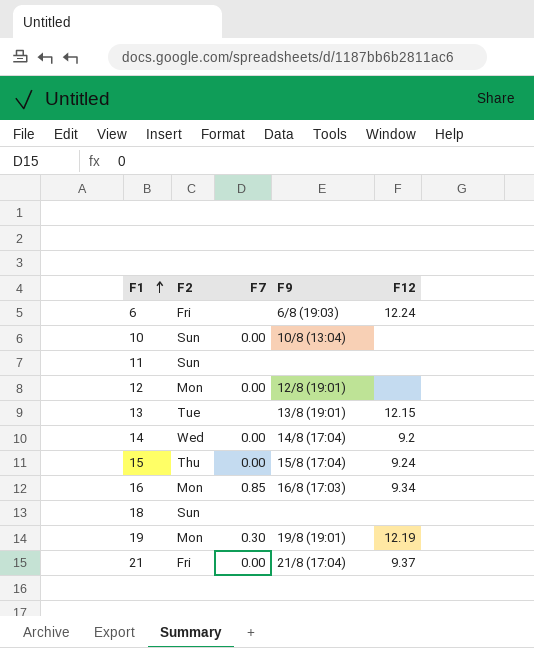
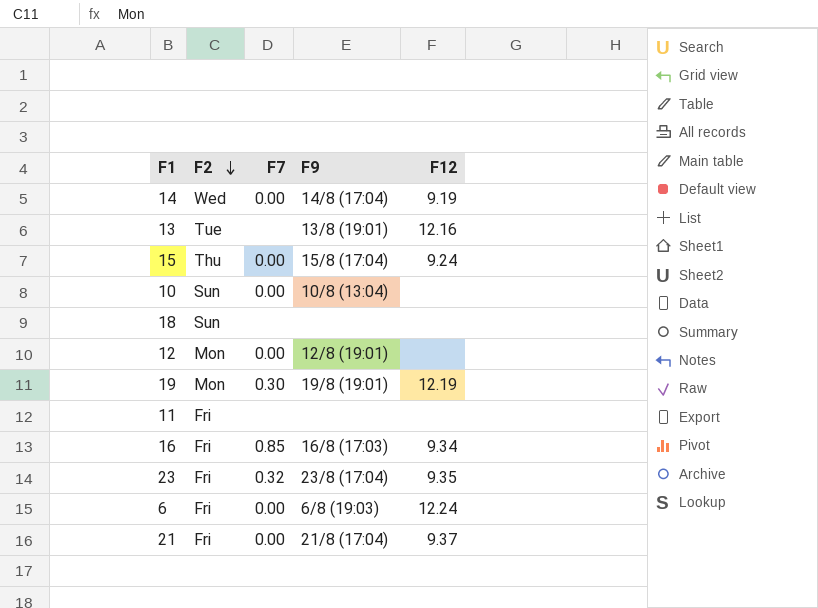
row order: F1 ascending -> F2 descending
14 | F12: 9.2 -> 9.19
13 | F12: 12.15 -> 12.16
11 | F2: Sun -> Fri
16 | F2: Mon -> Fri
row 23: none -> Fri | 0.32 | 23/8 (17:04) | 9.35
6 | F7: none -> 0.00

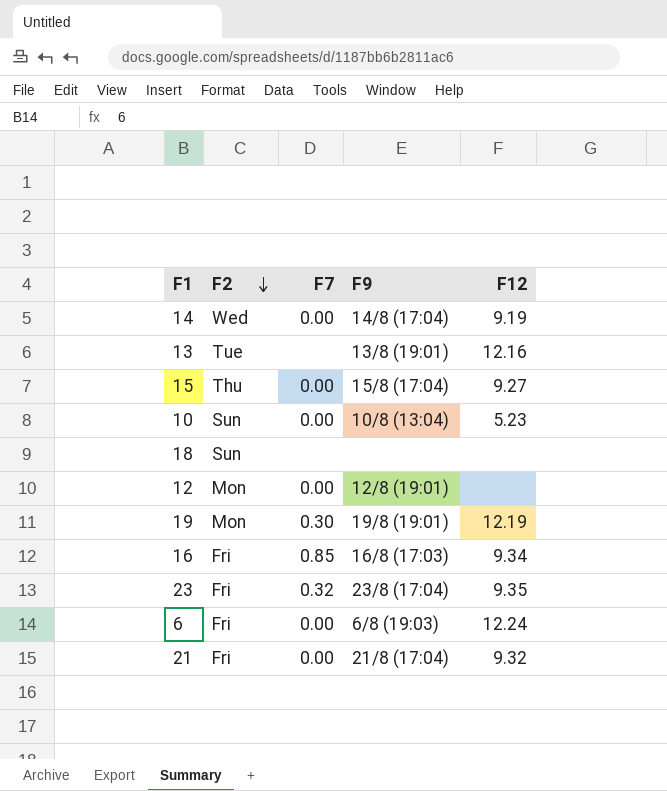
row 11: Fri | none | none | none -> none
15 | F12: 9.24 -> 9.27
10 | F12: none -> 5.23
21 | F12: 9.37 -> 9.32

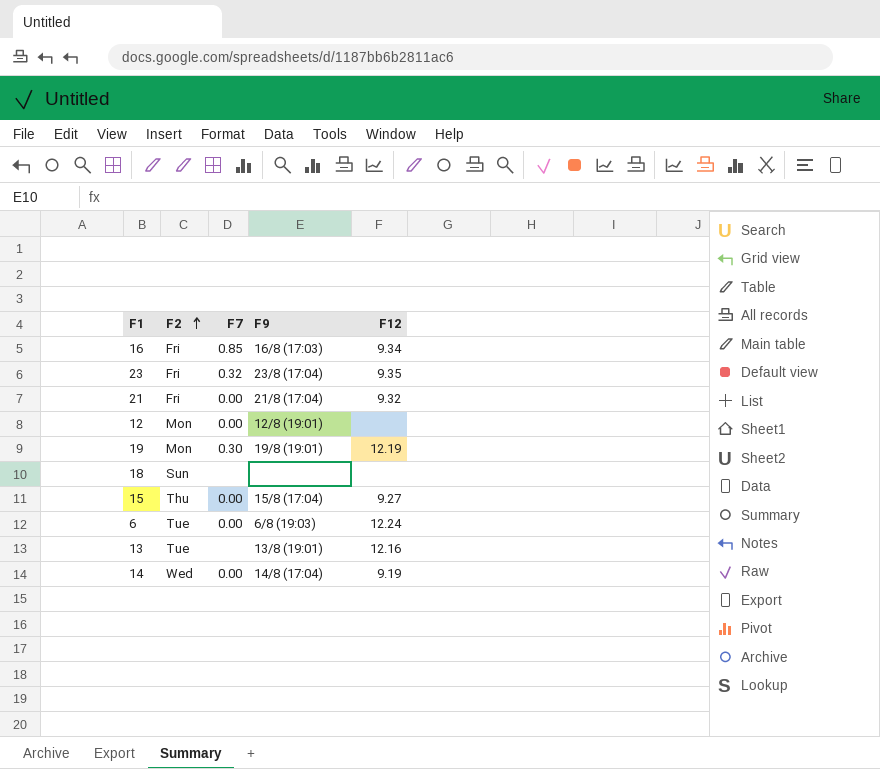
row order: F2 descending -> F2 ascending
row 10: Sun | 0.00 | 10/8 (13:04) | 5.23 -> none
6 | F2: Fri -> Tue

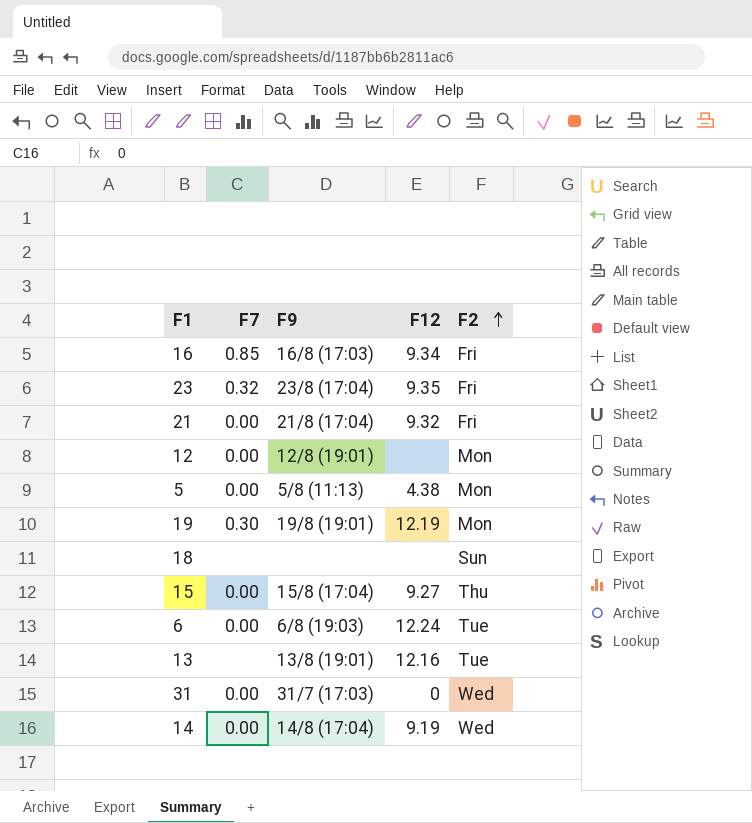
column F2 | position: 2 -> 5
row 5: none -> 0.00 | 5/8 (11:13) | 4.38 | Mon
row 31: none -> 0.00 | 31/7 (17:03) | 0 | Wed

